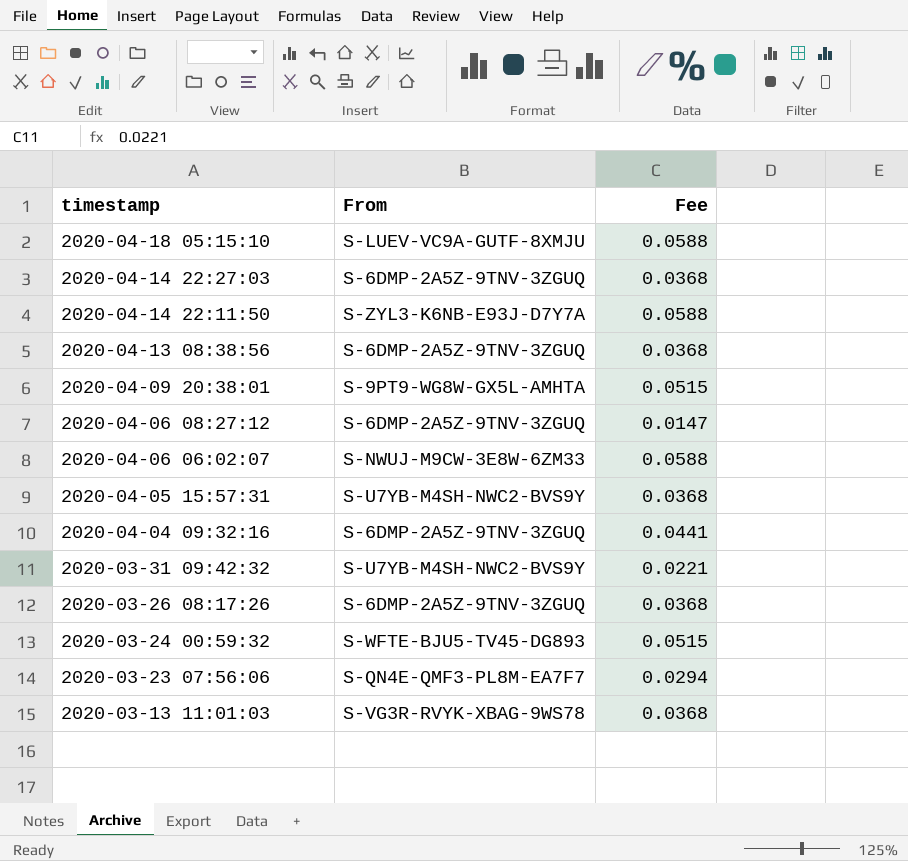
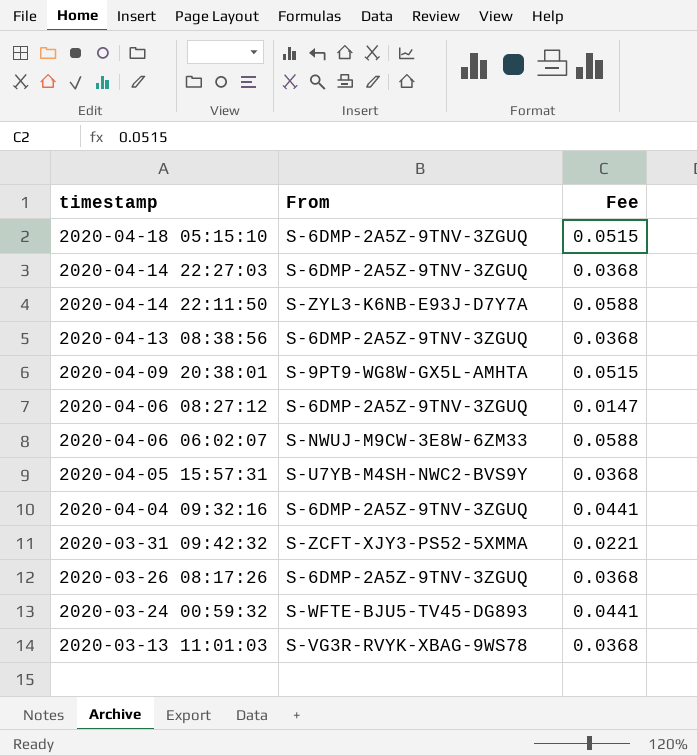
row 2020-03-23 07:56:06: S-QN4E-QMF3-PL8M-EA7F7 | 0.0294 -> none
2020-04-18 05:15:10 | From: S-LUEV-VC9A-GUTF-8XMJU -> S-6DMP-2A5Z-9TNV-3ZGUQ
2020-04-18 05:15:10 | Fee: 0.0588 -> 0.0515
2020-03-31 09:42:32 | From: S-U7YB-M4SH-NWC2-BVS9Y -> S-ZCFT-XJY3-PS52-5XMMA
2020-03-24 00:59:32 | Fee: 0.0515 -> 0.0441

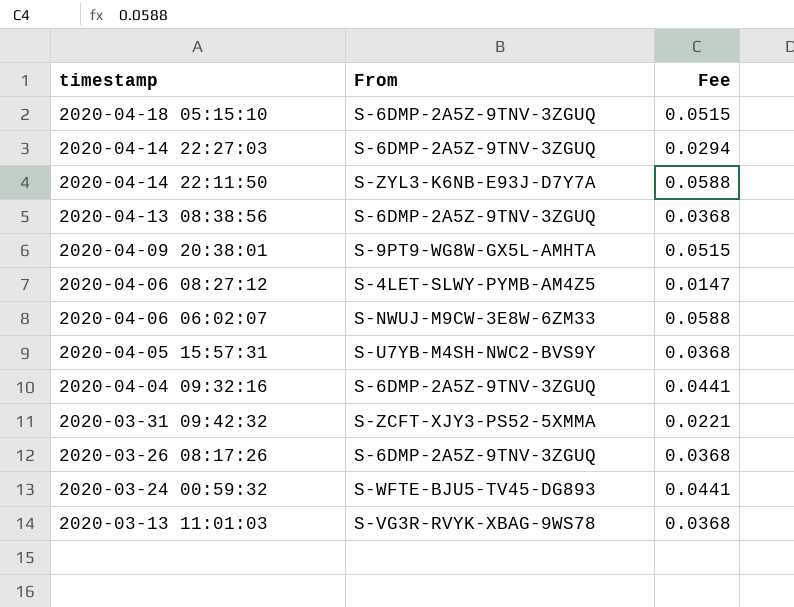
2020-04-14 22:27:03 | Fee: 0.0368 -> 0.0294
2020-04-06 08:27:12 | From: S-6DMP-2A5Z-9TNV-3ZGUQ -> S-4LET-SLWY-PYMB-AM4Z5

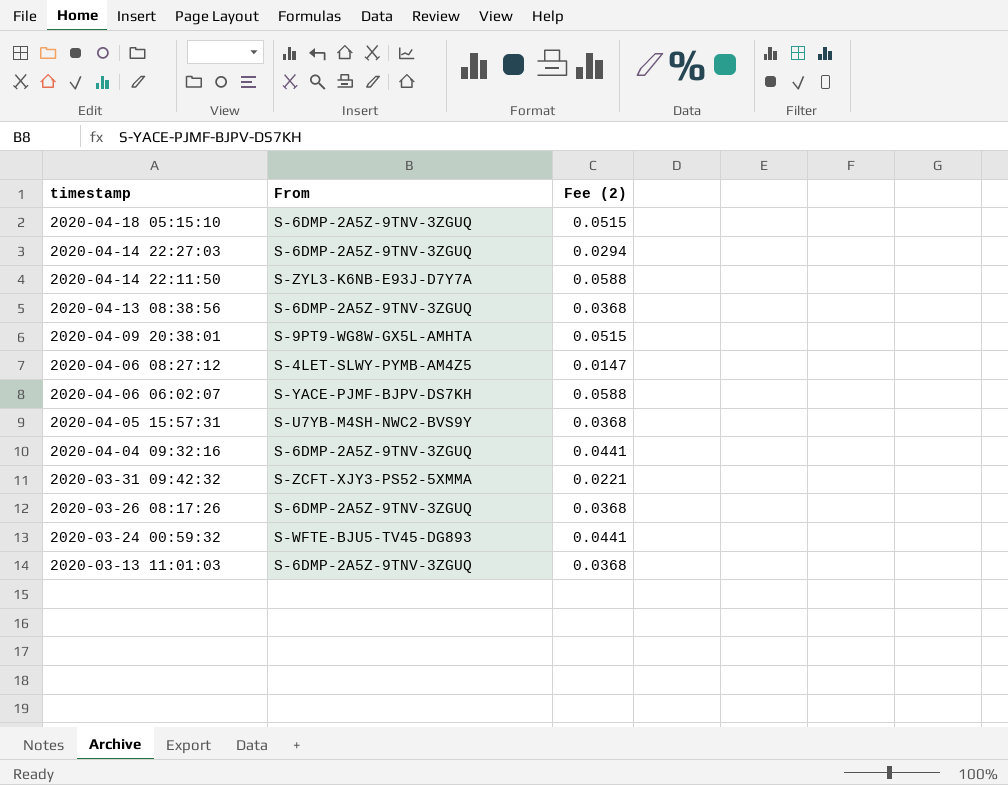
column name: Fee -> Fee (2)
2020-04-06 06:02:07 | From: S-NWUJ-M9CW-3E8W-6ZM33 -> S-YACE-PJMF-BJPV-DS7KH
2020-03-13 11:01:03 | From: S-VG3R-RVYK-XBAG-9WS78 -> S-6DMP-2A5Z-9TNV-3ZGUQ

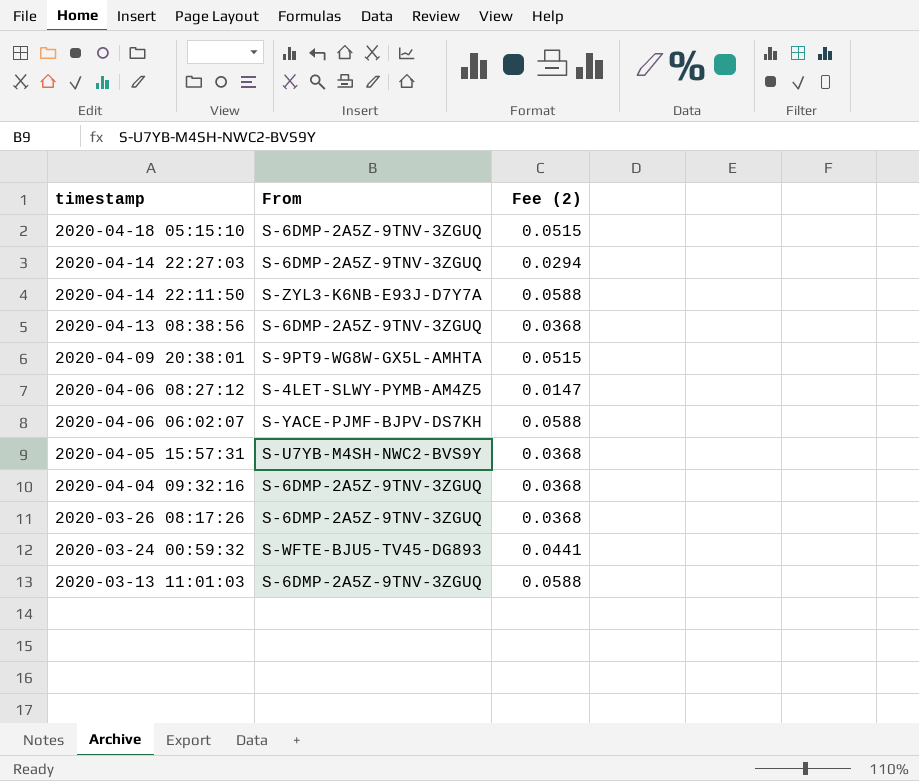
row 2020-03-31 09:42:32: S-ZCFT-XJY3-PS52-5XMMA | 0.0221 -> none
2020-04-04 09:32:16 | Fee (2): 0.0441 -> 0.0368
2020-03-13 11:01:03 | Fee (2): 0.0368 -> 0.0588

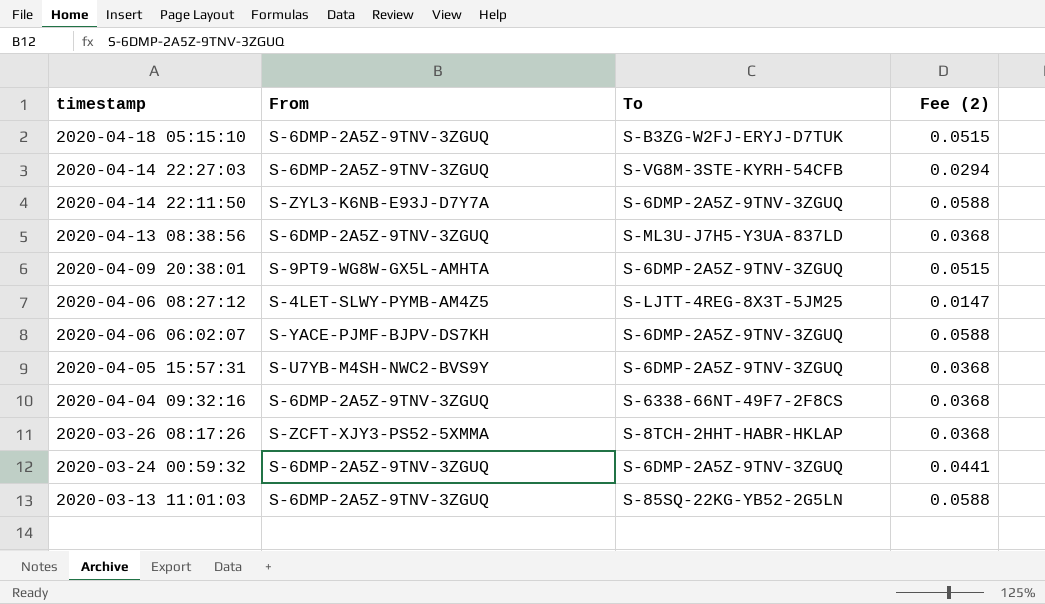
column To | position: none -> 3
2020-03-26 08:17:26 | From: S-6DMP-2A5Z-9TNV-3ZGUQ -> S-ZCFT-XJY3-PS52-5XMMA
2020-03-24 00:59:32 | From: S-WFTE-BJU5-TV45-DG893 -> S-6DMP-2A5Z-9TNV-3ZGUQ

